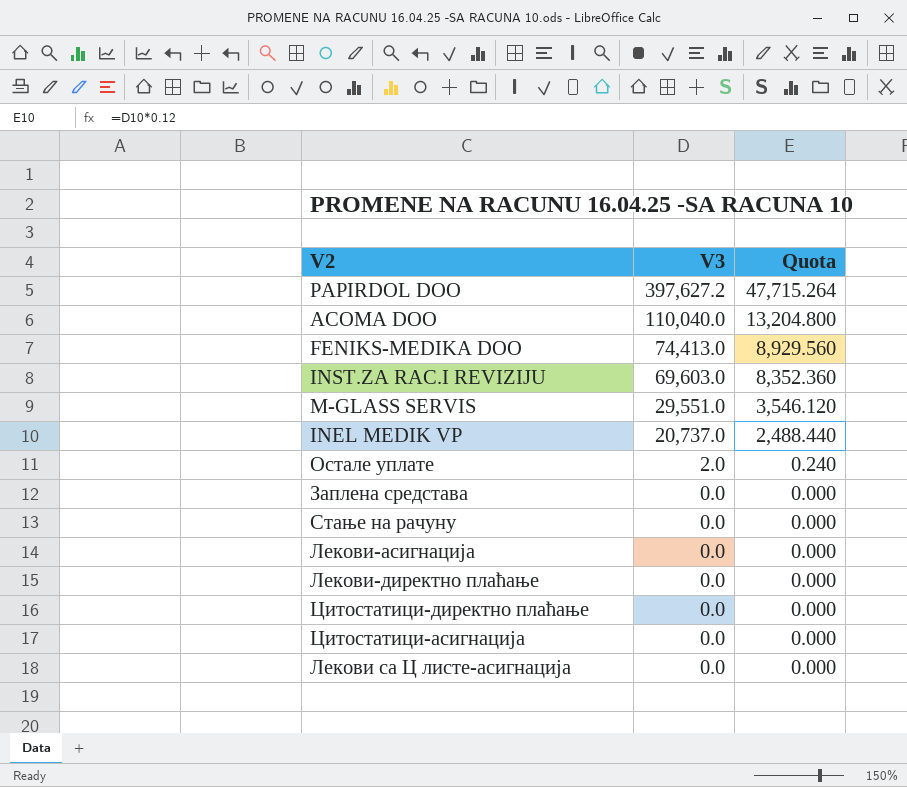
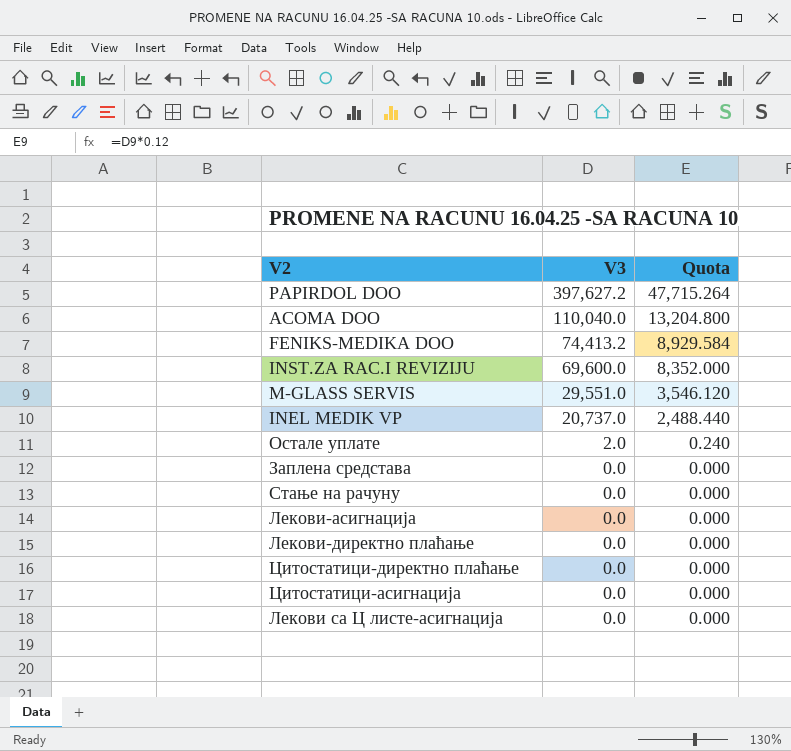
FENIKS-MEDIKA DOO | V3: 74,413.0 -> 74,413.2
FENIKS-MEDIKA DOO | Quota: 8,929.560 -> 8,929.584
INST.ZA RAC.I REVIZIJU | V3: 69,603.0 -> 69,600.0
INST.ZA RAC.I REVIZIJU | Quota: 8,352.360 -> 8,352.000

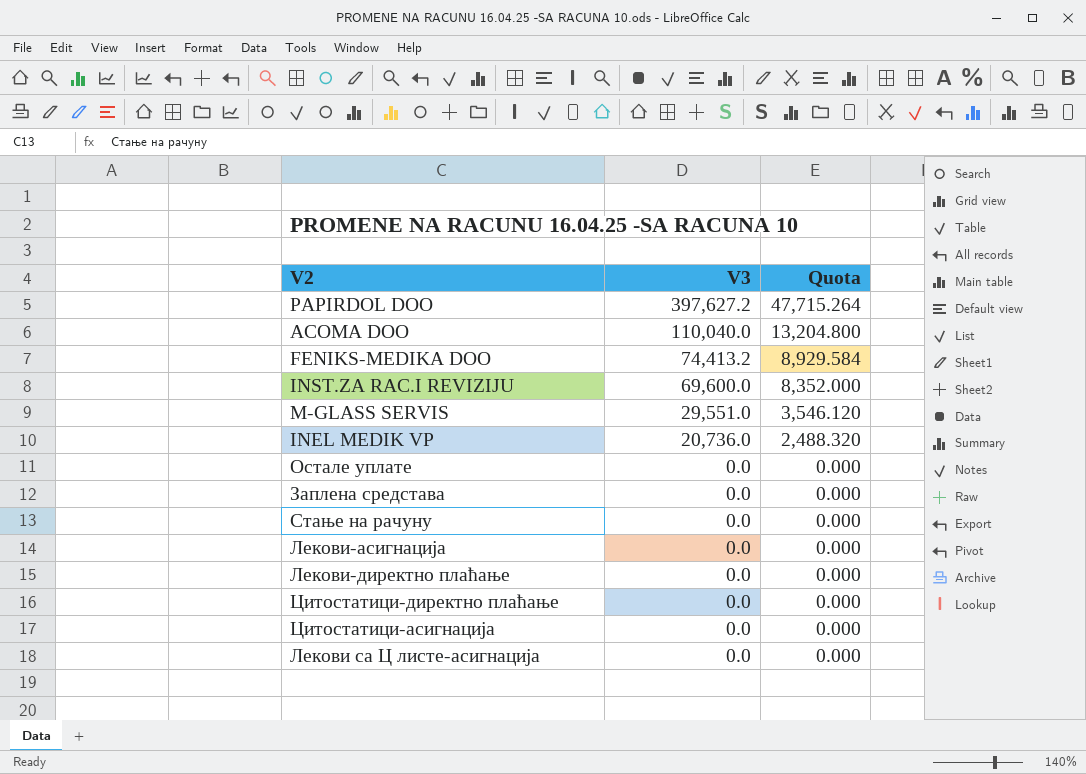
INEL MEDIK VP | V3: 20,737.0 -> 20,736.0
INEL MEDIK VP | Quota: 2,488.440 -> 2,488.320
Остале уплате | V3: 2.0 -> 0.0
Остале уплате | Quota: 0.240 -> 0.000

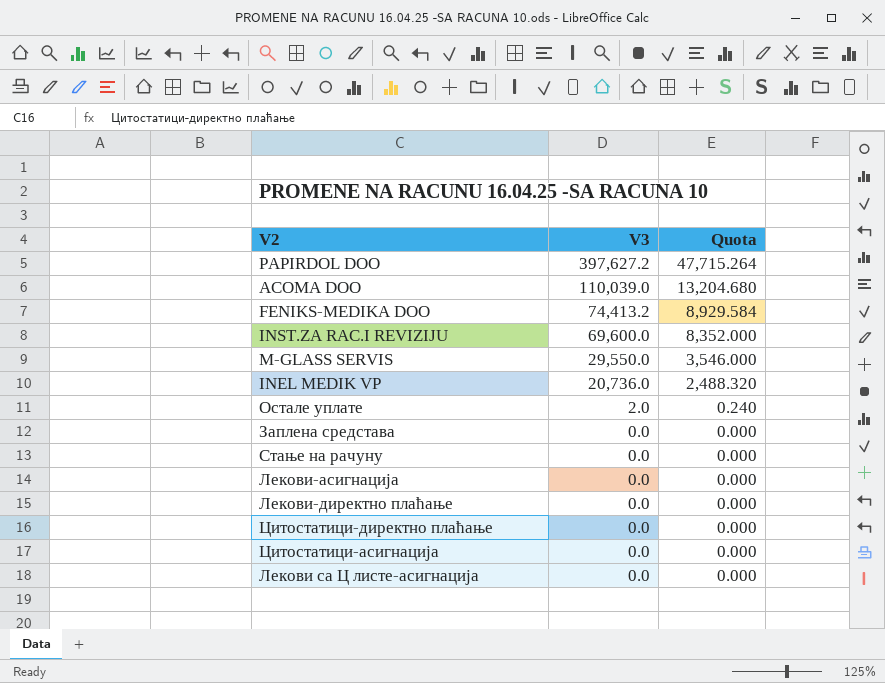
ACOMA DOO | V3: 110,040.0 -> 110,039.0
ACOMA DOO | Quota: 13,204.800 -> 13,204.680
M-GLASS SERVIS | V3: 29,551.0 -> 29,550.0
M-GLASS SERVIS | Quota: 3,546.120 -> 3,546.000
Остале уплате | V3: 0.0 -> 2.0
Остале уплате | Quota: 0.000 -> 0.240

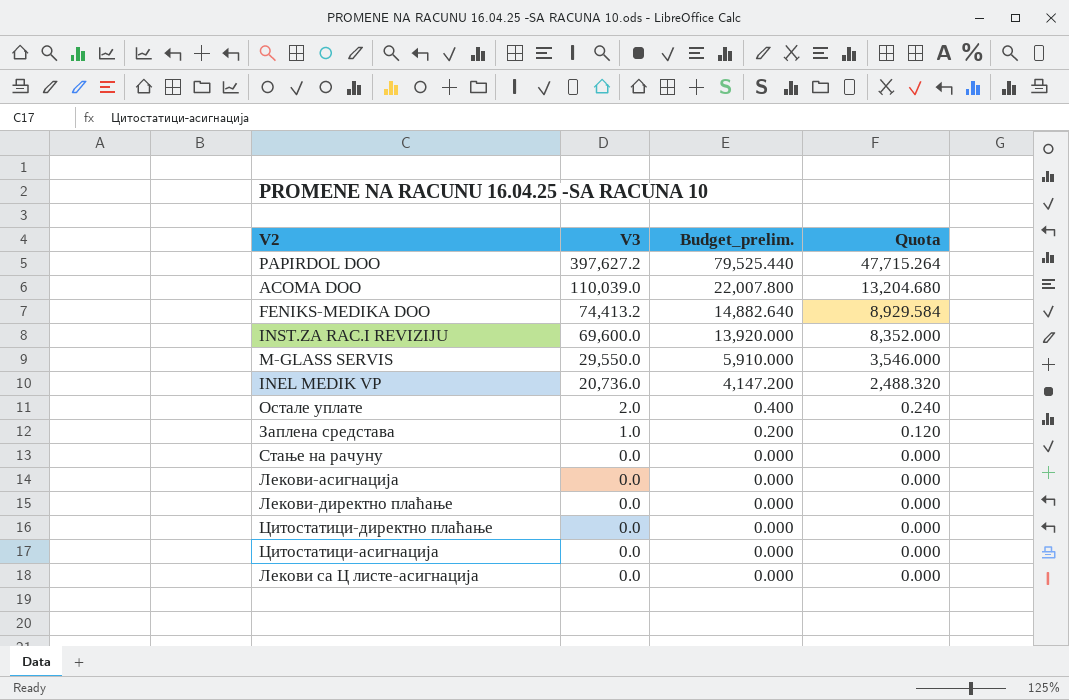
column Budget_prelim. | formula: none -> [V3] * 0.2
Заплена средстава | V3: 0.0 -> 1.0
Заплена средстава | Quota: 0.000 -> 0.120

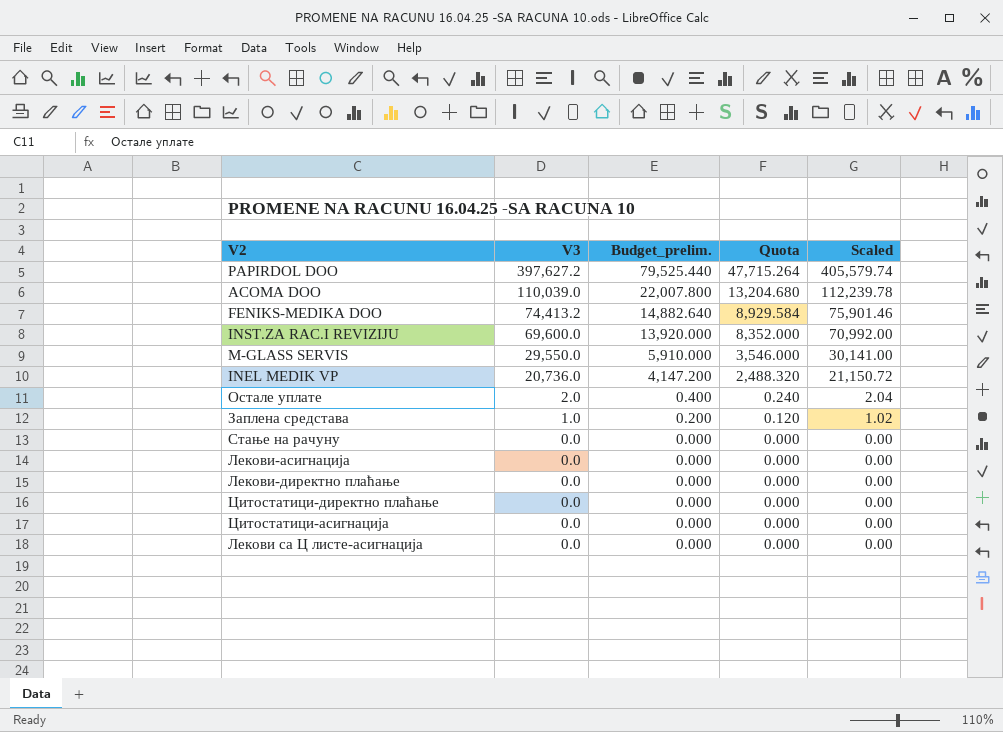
column Scaled | formula: none -> [V3] * 1.02

